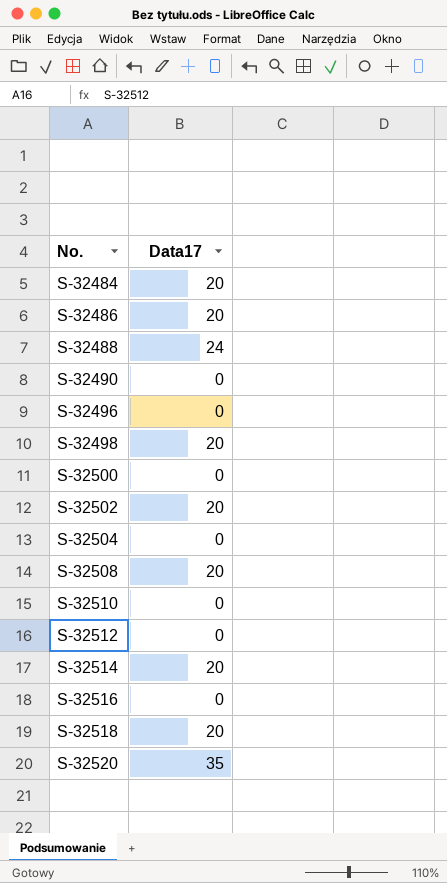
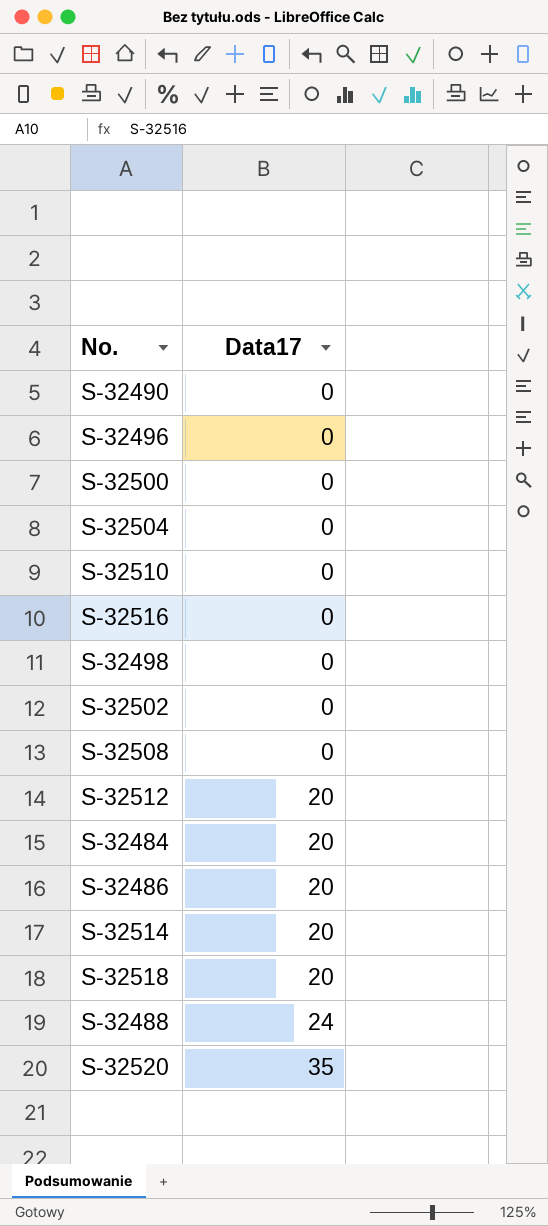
row order: No. ascending -> Data17 ascending
S-32498 | Data17: 20 -> 0
S-32502 | Data17: 20 -> 0
S-32508 | Data17: 20 -> 0
S-32512 | Data17: 0 -> 20

